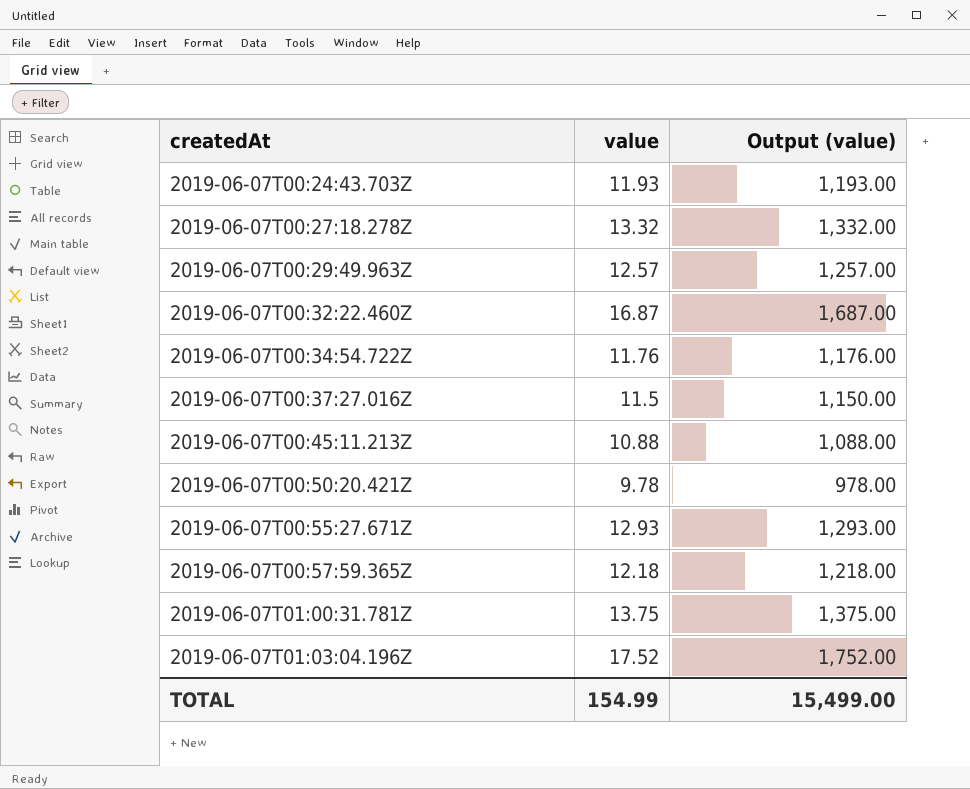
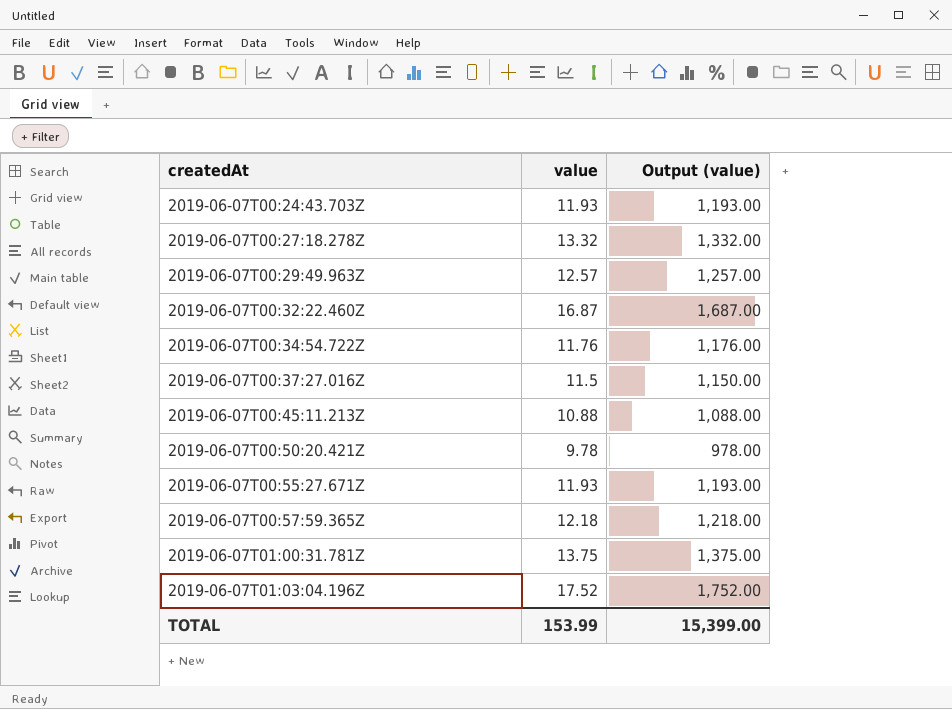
2019-06-07T00:55:27.671Z | value: 12.93 -> 11.93
2019-06-07T00:55:27.671Z | Output (value): 1,293.00 -> 1,193.00
TOTAL | value: 154.99 -> 153.99
TOTAL | Output (value): 15,499.00 -> 15,399.00

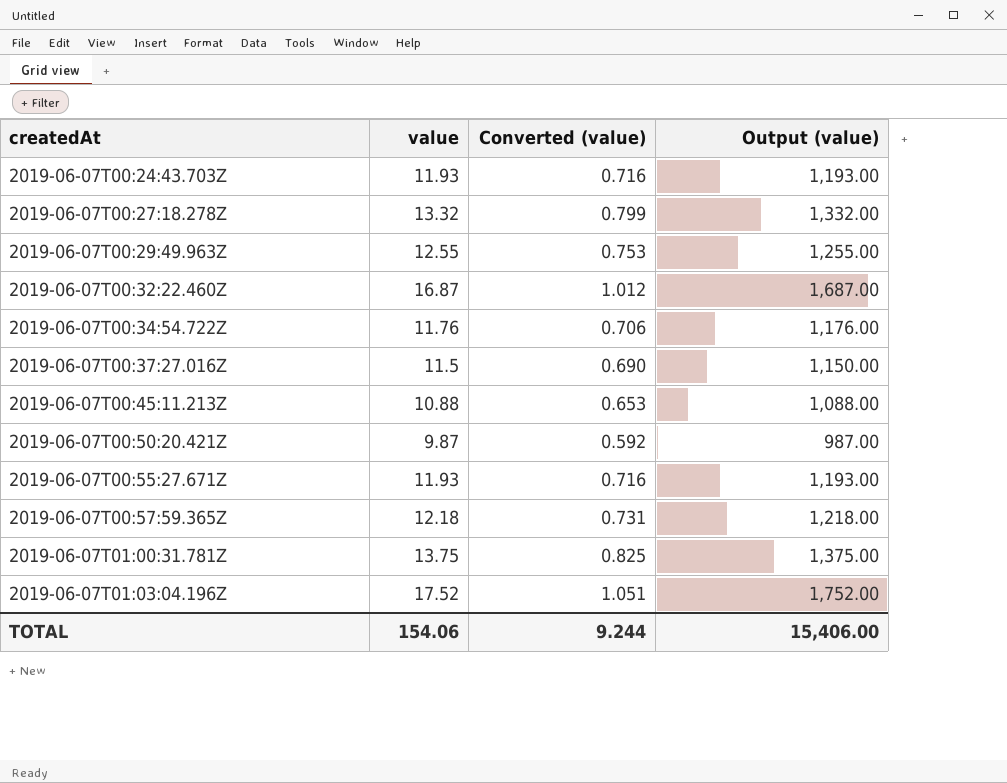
column Converted (value) | formula: none -> [value] * 0.06
2019-06-07T00:29:49.963Z | value: 12.57 -> 12.55
2019-06-07T00:29:49.963Z | Output (value): 1,257.00 -> 1,255.00
2019-06-07T00:50:20.421Z | value: 9.78 -> 9.87
2019-06-07T00:50:20.421Z | Output (value): 978.00 -> 987.00
TOTAL | value: 153.99 -> 154.06
TOTAL | Output (value): 15,399.00 -> 15,406.00

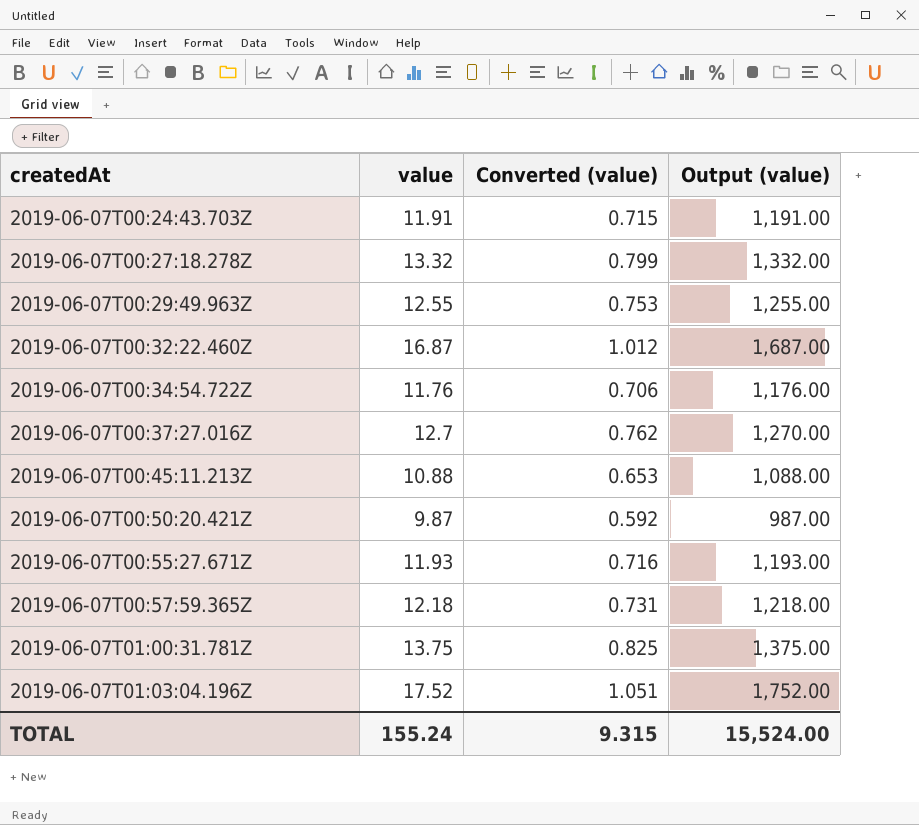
2019-06-07T00:24:43.703Z | value: 11.93 -> 11.91
2019-06-07T00:24:43.703Z | Converted (value): 0.716 -> 0.715
2019-06-07T00:24:43.703Z | Output (value): 1,193.00 -> 1,191.00
2019-06-07T00:37:27.016Z | value: 11.5 -> 12.7
2019-06-07T00:37:27.016Z | Converted (value): 0.690 -> 0.762
2019-06-07T00:37:27.016Z | Output (value): 1,150.00 -> 1,270.00
TOTAL | value: 154.06 -> 155.24
TOTAL | Converted (value): 9.244 -> 9.315
TOTAL | Output (value): 15,406.00 -> 15,524.00

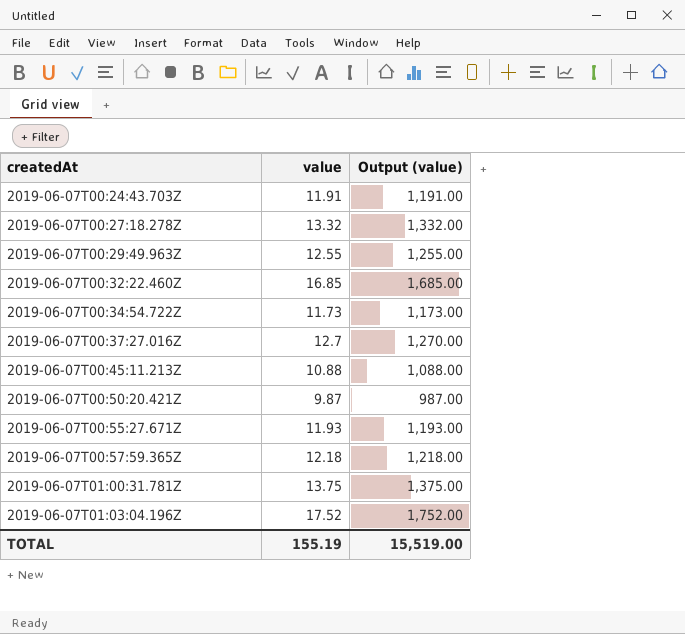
column Converted (value) | formula: [value] * 0.06 -> none
2019-06-07T00:32:22.460Z | value: 16.87 -> 16.85
2019-06-07T00:32:22.460Z | Output (value): 1,687.00 -> 1,685.00
2019-06-07T00:34:54.722Z | value: 11.76 -> 11.73
2019-06-07T00:34:54.722Z | Output (value): 1,176.00 -> 1,173.00
TOTAL | value: 155.24 -> 155.19
TOTAL | Output (value): 15,524.00 -> 15,519.00

